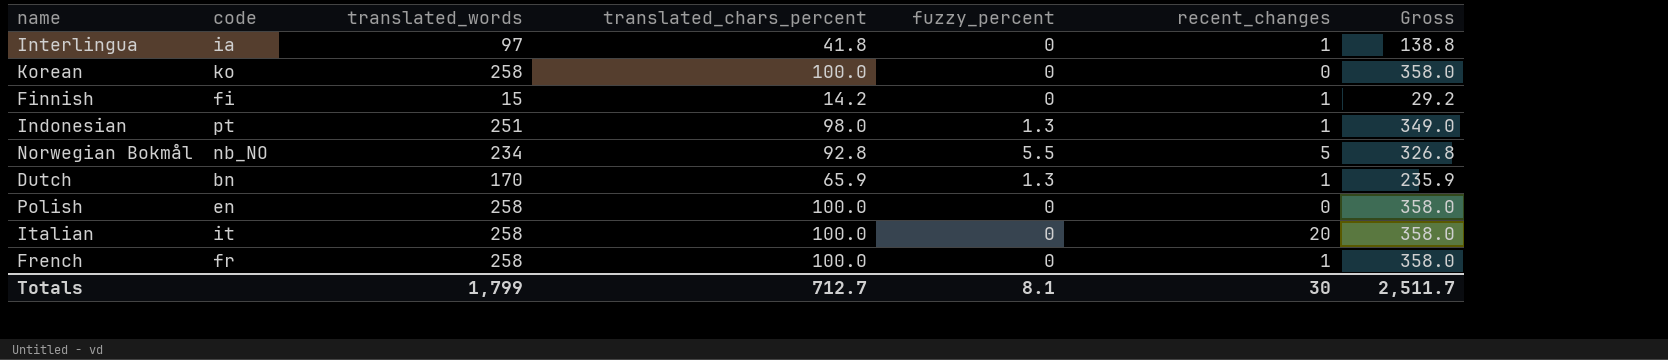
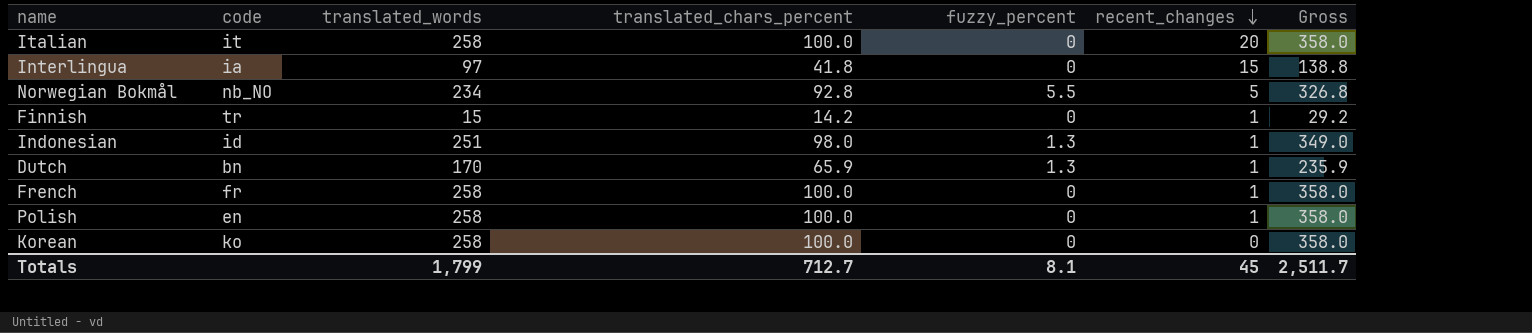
row order: none -> recent_changes descending
Interlingua | recent_changes: 1 -> 15
Finnish | code: fi -> tr
Indonesian | code: pt -> id
Polish | recent_changes: 0 -> 1
Totals | recent_changes: 30 -> 45

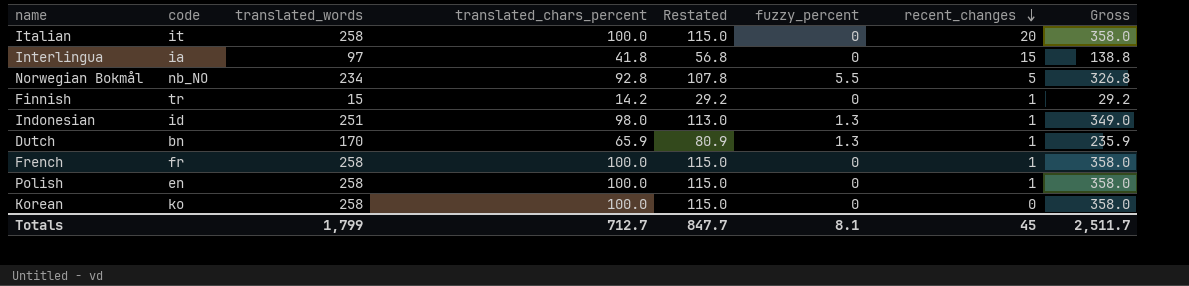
column Restated | formula: none -> [translated_chars_percent] + 15

